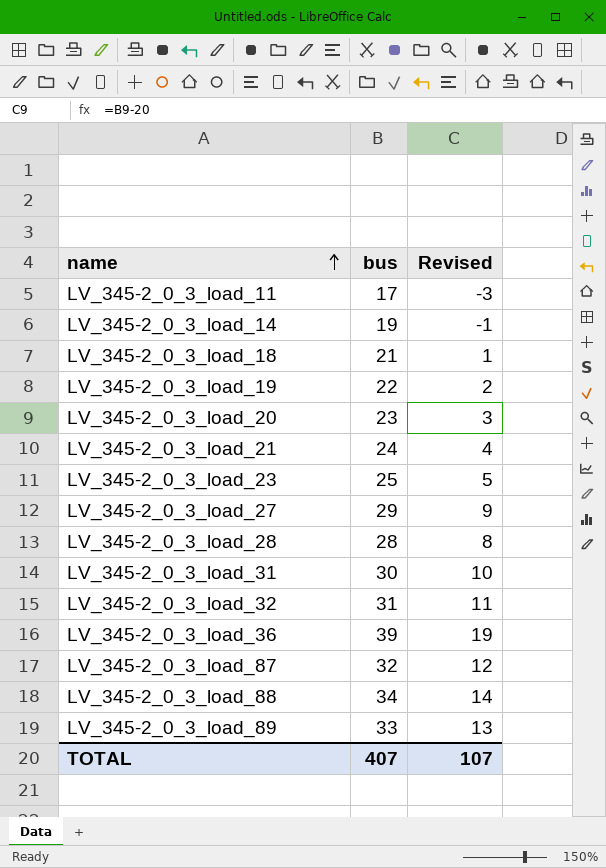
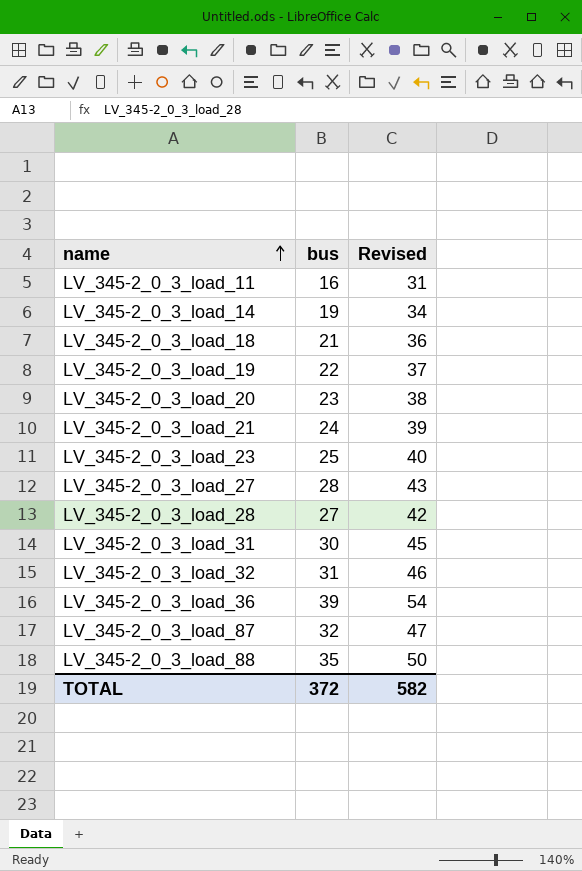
column Revised | formula: [bus] - 20 -> [bus] + 15
row LV_345-2_0_3_load_89: 33 | 13 -> none
LV_345-2_0_3_load_11 | bus: 17 -> 16
LV_345-2_0_3_load_27 | bus: 29 -> 28
LV_345-2_0_3_load_28 | bus: 28 -> 27
LV_345-2_0_3_load_88 | bus: 34 -> 35
TOTAL | bus: 407 -> 372
TOTAL | Revised: 107 -> 582

